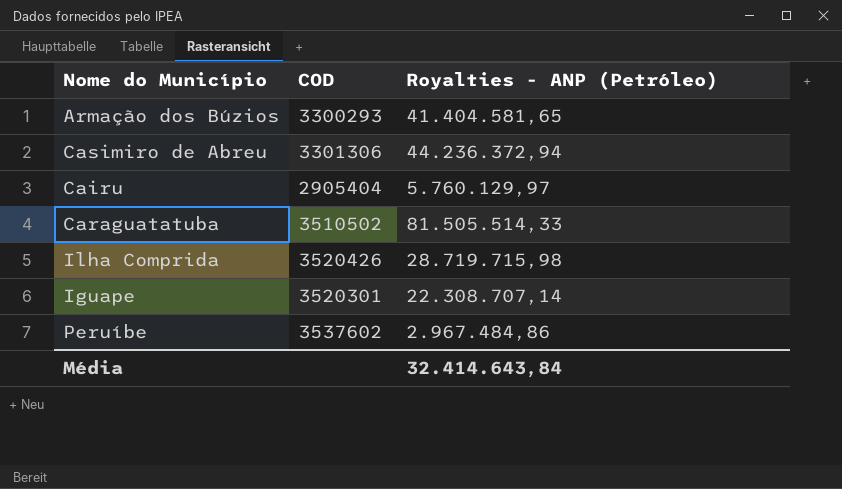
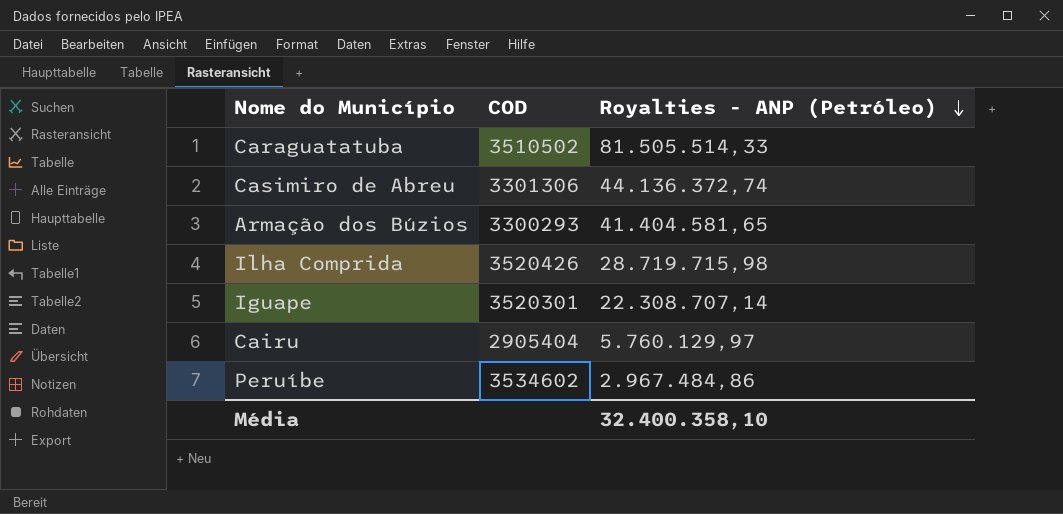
row order: none -> Royalties - ANP (Petróleo) descending
Casimiro de Abreu | Royalties - ANP (Petróleo): 44.236.372,94 -> 44.136.372,74
Peruíbe | COD: 3537602 -> 3534602
Média | Royalties - ANP (Petróleo): 32.414.643,84 -> 32.400.358,10

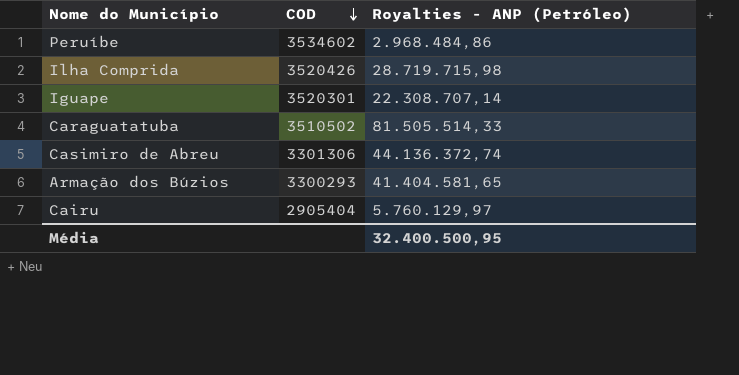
row order: Royalties - ANP (Petróleo) descending -> COD descending
Peruíbe | Royalties - ANP (Petróleo): 2.967.484,86 -> 2.968.484,86
Média | Royalties - ANP (Petróleo): 32.400.358,10 -> 32.400.500,95

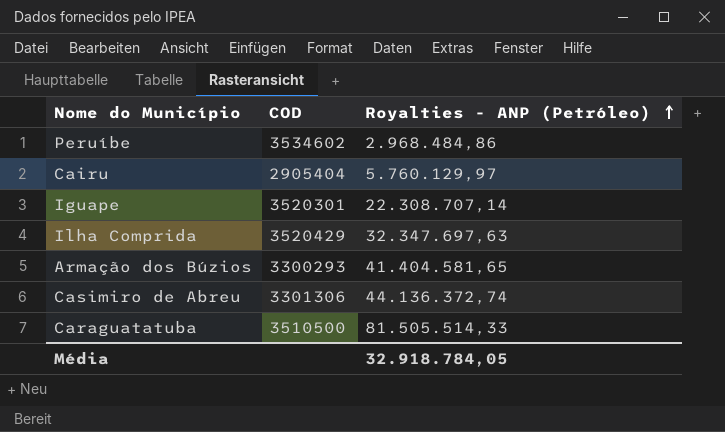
row order: COD descending -> Royalties - ANP (Petróleo) ascending
Ilha Comprida | COD: 3520426 -> 3520429
Ilha Comprida | Royalties - ANP (Petróleo): 28.719.715,98 -> 32.347.697,63
Caraguatatuba | COD: 3510502 -> 3510500
Média | Royalties - ANP (Petróleo): 32.400.500,95 -> 32.918.784,05

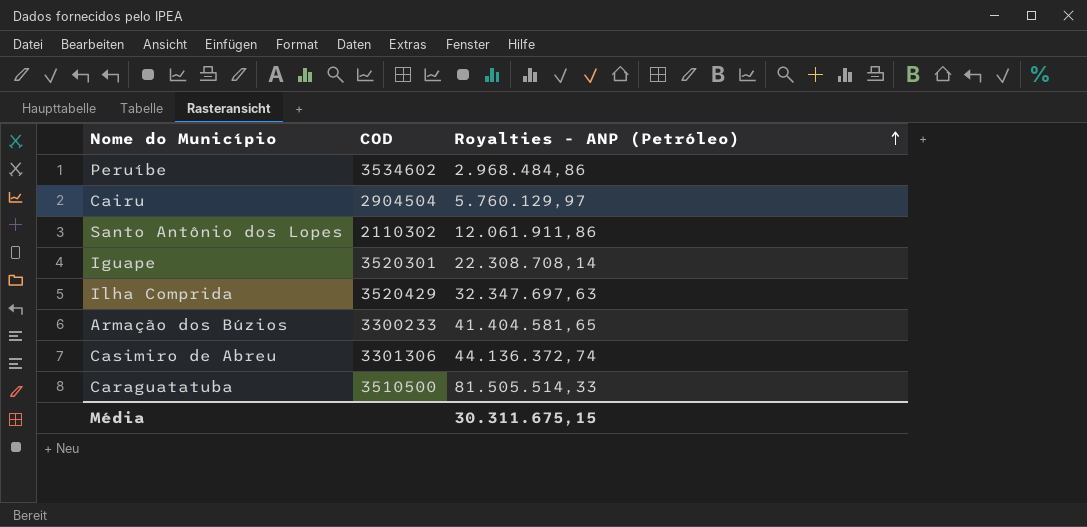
Cairu | COD: 2905404 -> 2904504
row Santo Antônio dos Lopes: none -> 2110302 | 12.061.911,86
Iguape | Royalties - ANP (Petróleo): 22.308.707,14 -> 22.308.708,14
Armação dos Búzios | COD: 3300293 -> 3300233
Média | Royalties - ANP (Petróleo): 32.918.784,05 -> 30.311.675,15

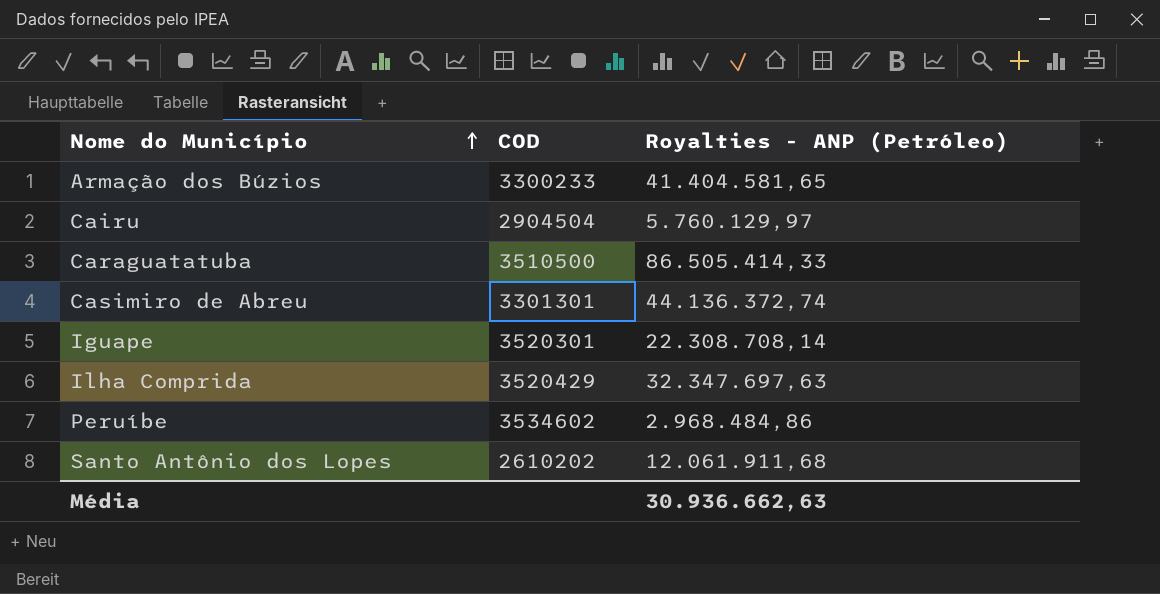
row order: Royalties - ANP (Petróleo) ascending -> Nome do Município ascending
Caraguatatuba | Royalties - ANP (Petróleo): 81.505.514,33 -> 86.505.414,33
Casimiro de Abreu | COD: 3301306 -> 3301301
Santo Antônio dos Lopes | COD: 2110302 -> 2610202
Santo Antônio dos Lopes | Royalties - ANP (Petróleo): 12.061.911,86 -> 12.061.911,68
Média | Royalties - ANP (Petróleo): 30.311.675,15 -> 30.936.662,63

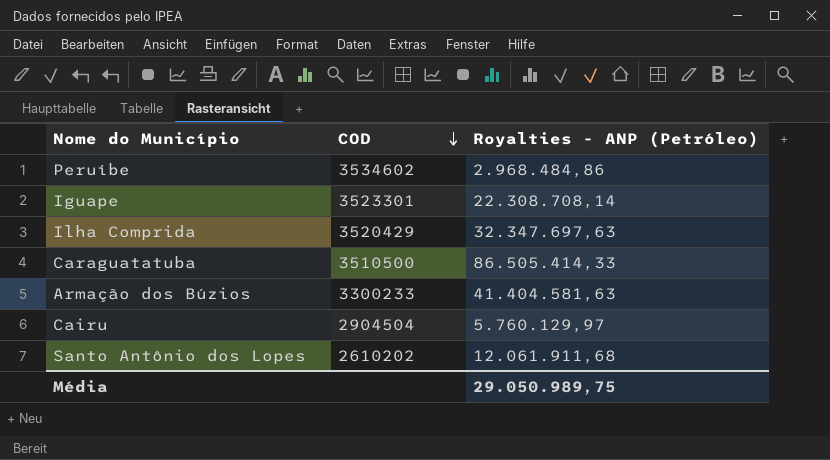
row order: Nome do Município ascending -> COD descending
row Casimiro de Abreu: 3301301 | 44.136.372,74 -> none
Iguape | COD: 3520301 -> 3523301
Armação dos Búzios | Royalties - ANP (Petróleo): 41.404.581,65 -> 41.404.581,63
Média | Royalties - ANP (Petróleo): 30.936.662,63 -> 29.050.989,75

